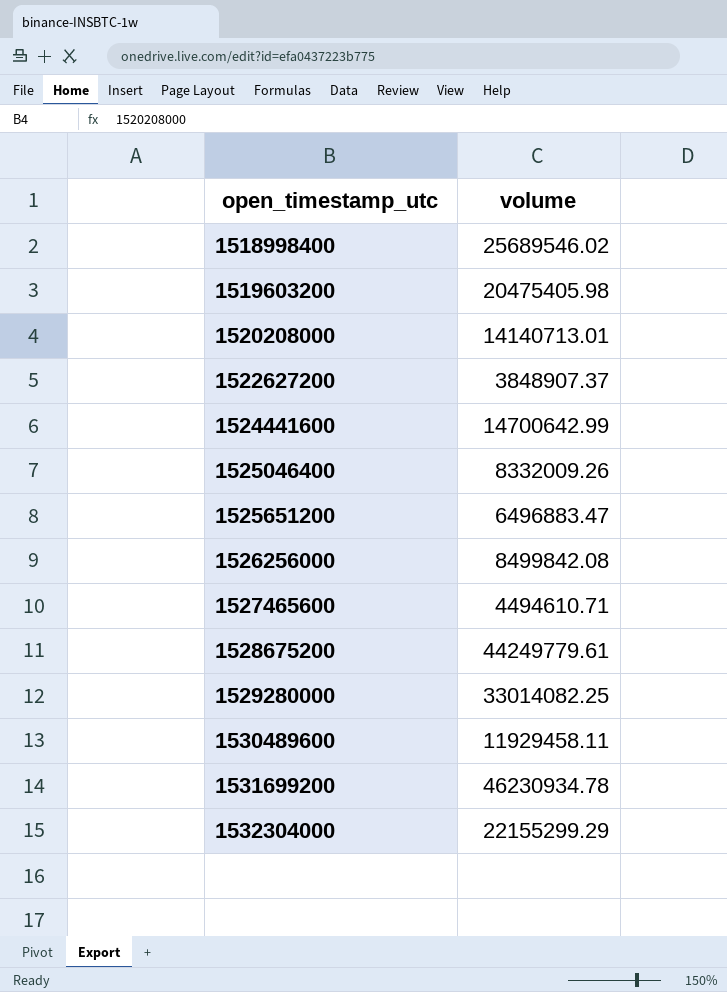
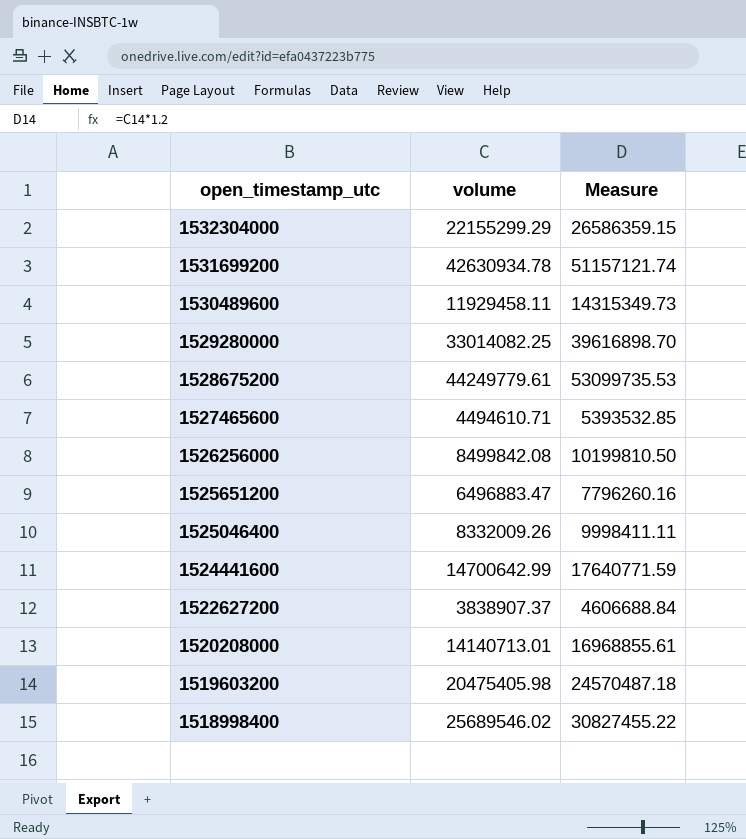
row order: open_timestamp_utc ascending -> open_timestamp_utc descending
column Measure | formula: none -> [volume] * 1.2
1531699200 | volume: 46230934.78 -> 42630934.78
1522627200 | volume: 3848907.37 -> 3838907.37

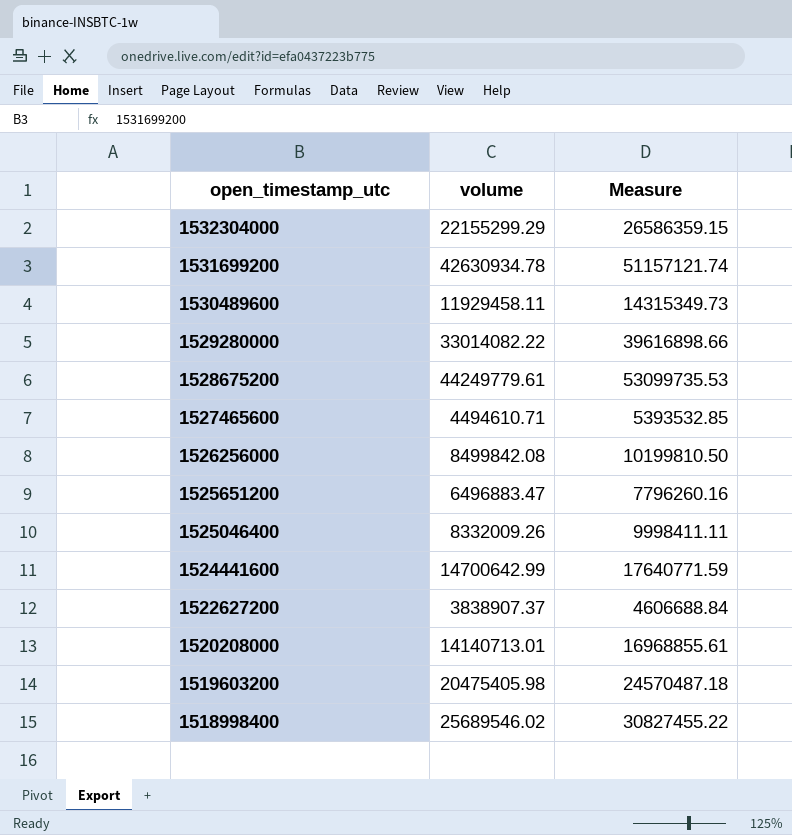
1529280000 | volume: 33014082.25 -> 33014082.22
1529280000 | Measure: 39616898.70 -> 39616898.66

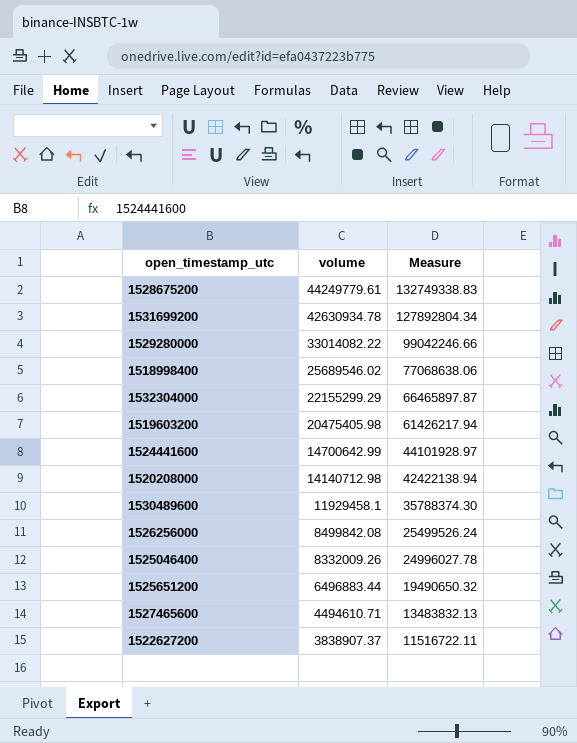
row order: open_timestamp_utc descending -> volume descending
column Measure | formula: [volume] * 1.2 -> [volume] * 3
1520208000 | volume: 14140713.01 -> 14140712.98
1530489600 | volume: 11929458.11 -> 11929458.1
1525651200 | volume: 6496883.47 -> 6496883.44

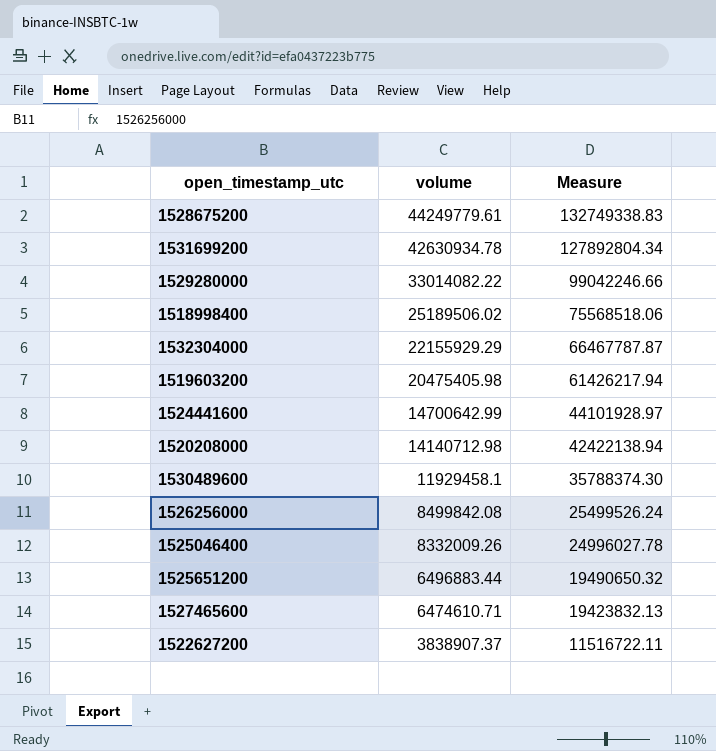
1518998400 | volume: 25689546.02 -> 25189506.02
1518998400 | Measure: 77068638.06 -> 75568518.06
1532304000 | volume: 22155299.29 -> 22155929.29
1532304000 | Measure: 66465897.87 -> 66467787.87
1527465600 | volume: 4494610.71 -> 6474610.71
1527465600 | Measure: 13483832.13 -> 19423832.13

